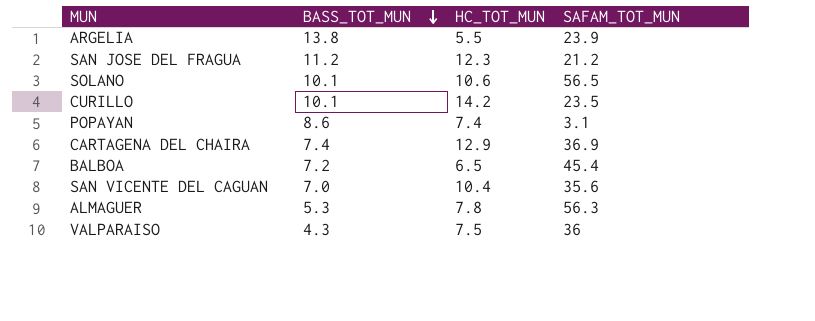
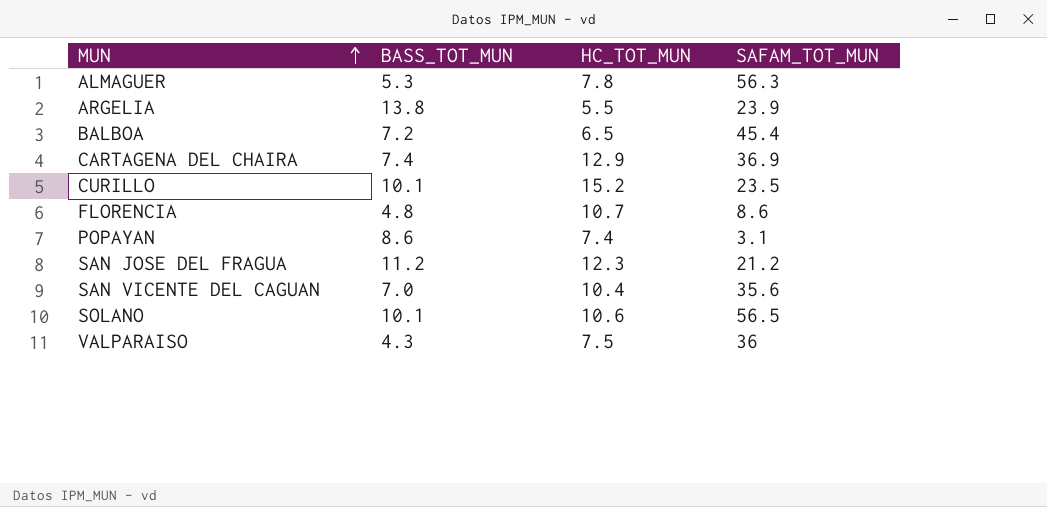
row order: BASS_TOT_MUN descending -> MUN ascending
CURILLO | HC_TOT_MUN: 14.2 -> 15.2
row FLORENCIA: none -> 4.8 | 10.7 | 8.6

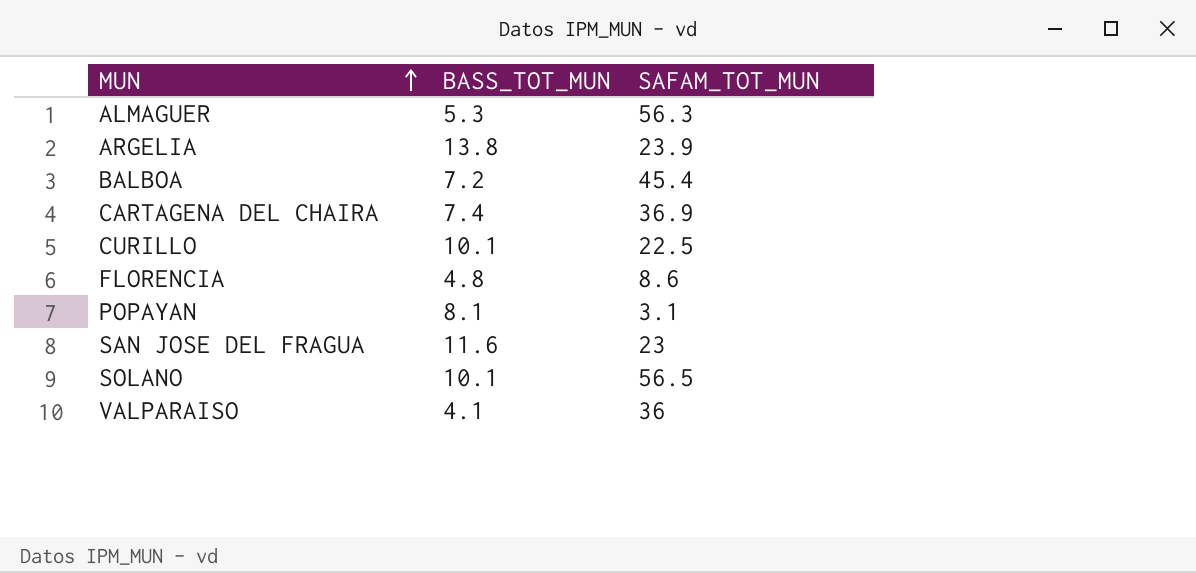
column HC_TOT_MUN | position: 3 -> none
row SAN VICENTE DEL CAGUAN: 7.0 | 10.4 | 35.6 -> none
CURILLO | SAFAM_TOT_MUN: 23.5 -> 22.5
POPAYAN | BASS_TOT_MUN: 8.6 -> 8.1
SAN JOSE DEL FRAGUA | BASS_TOT_MUN: 11.2 -> 11.6
SAN JOSE DEL FRAGUA | SAFAM_TOT_MUN: 21.2 -> 23
VALPARAISO | BASS_TOT_MUN: 4.3 -> 4.1

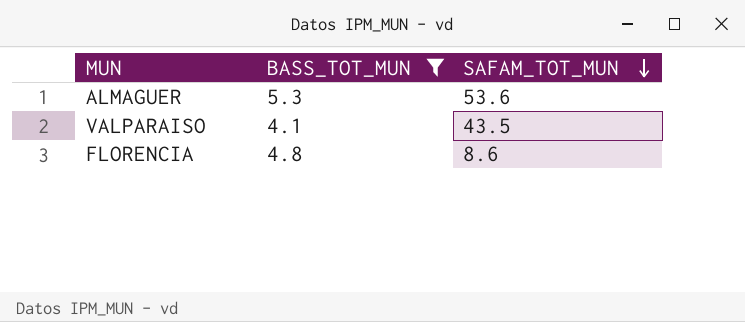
filter: none -> BASS_TOT_MUN <= 5.3
row order: MUN ascending -> SAFAM_TOT_MUN descending
ALMAGUER | SAFAM_TOT_MUN: 56.3 -> 53.6
VALPARAISO | SAFAM_TOT_MUN: 36 -> 43.5

